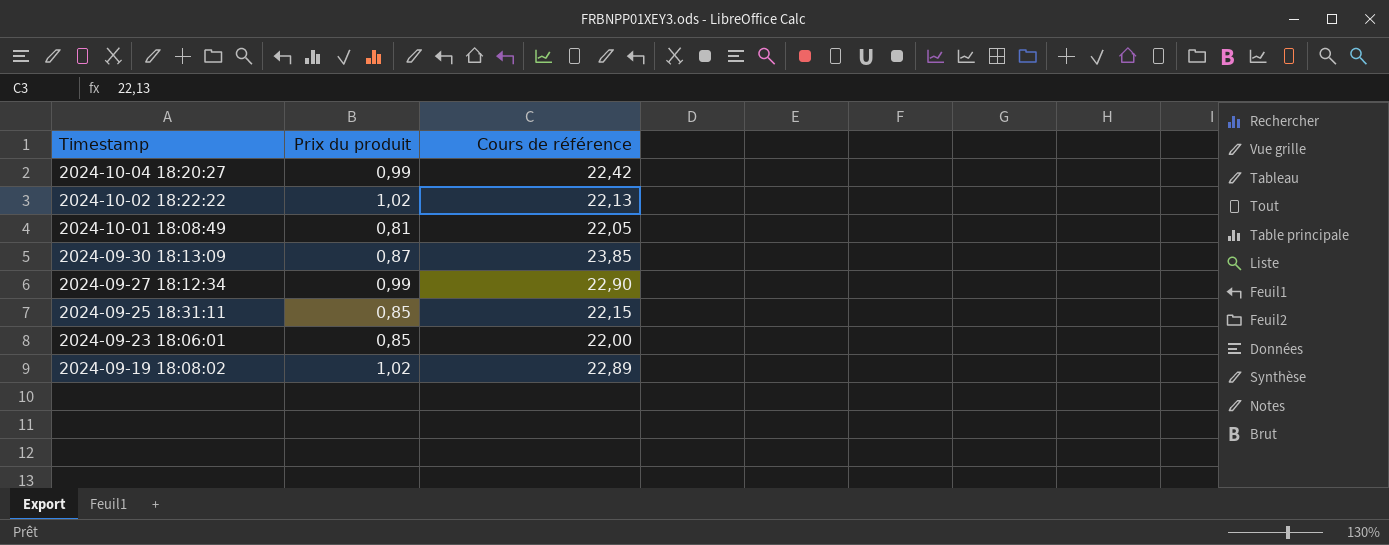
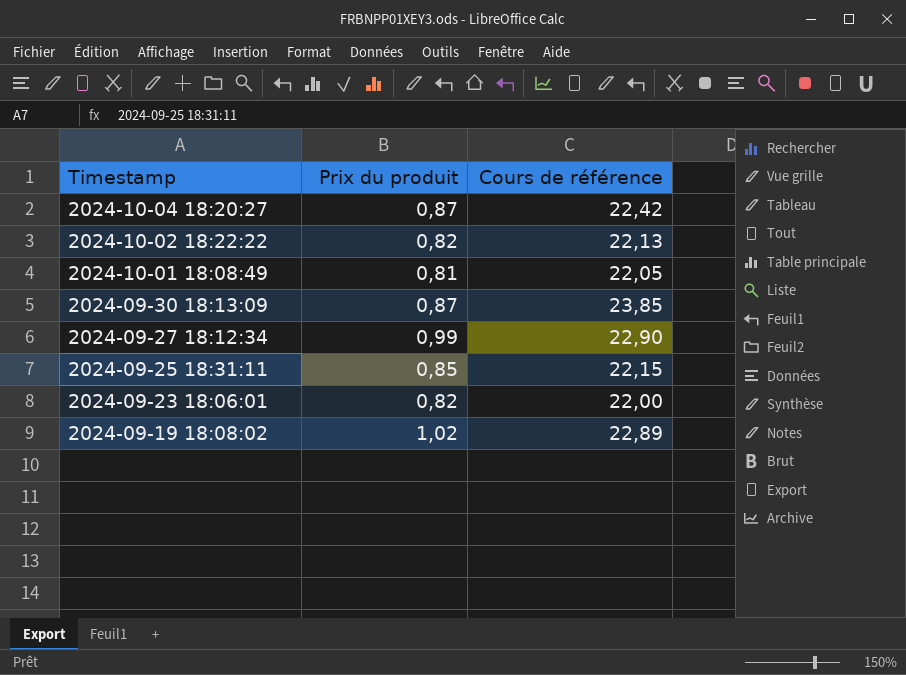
2024-10-04 18:20:27 | Prix du produit: 0,99 -> 0,87
2024-10-02 18:22:22 | Prix du produit: 1,02 -> 0,82
2024-09-23 18:06:01 | Prix du produit: 0,85 -> 0,82

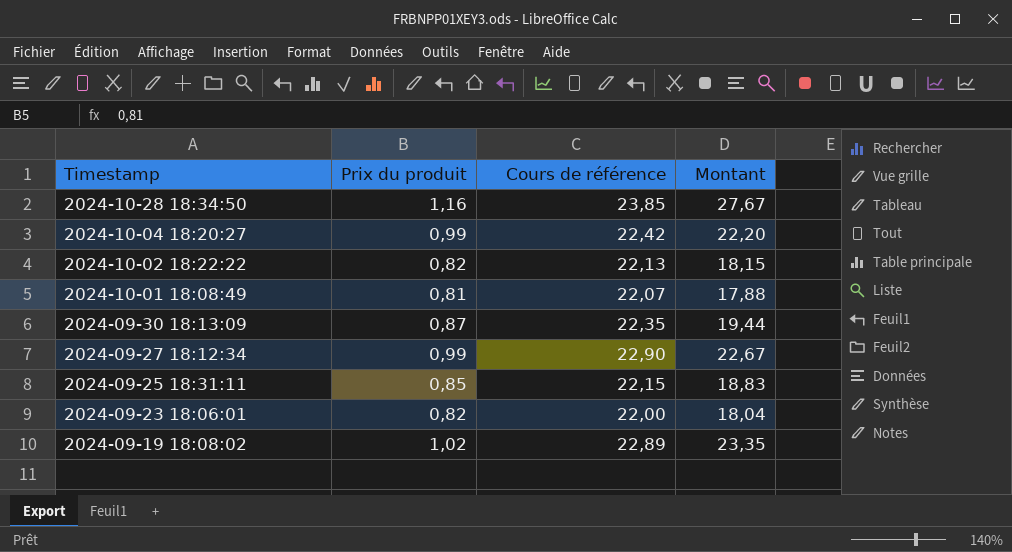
column Montant | formula: none -> [Prix du produit] * [Cours de référence]
row 2024-10-28 18:34:50: none -> 1,16 | 23,85 | 27,67
2024-10-04 18:20:27 | Prix du produit: 0,87 -> 0,99
2024-10-01 18:08:49 | Cours de référence: 22,05 -> 22,07
2024-09-30 18:13:09 | Cours de référence: 23,85 -> 22,35

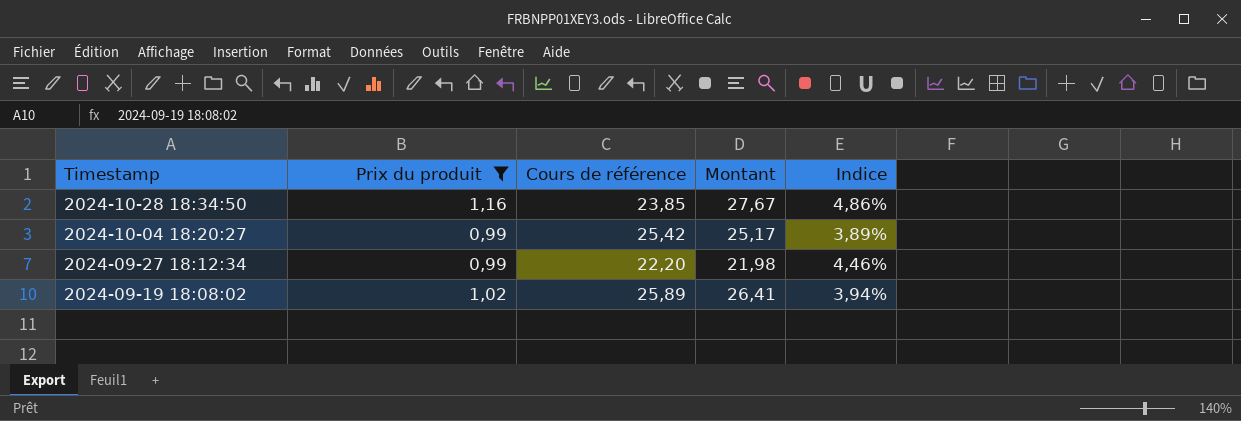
filter: none -> Prix du produit >= 0,99
column Indice | formula: none -> [Prix du produit] / [Cours de référence]
2024-10-04 18:20:27 | Cours de référence: 22,42 -> 25,42
2024-10-04 18:20:27 | Montant: 22,20 -> 25,17
2024-09-27 18:12:34 | Cours de référence: 22,90 -> 22,20
2024-09-27 18:12:34 | Montant: 22,67 -> 21,98
2024-09-19 18:08:02 | Cours de référence: 22,89 -> 25,89
2024-09-19 18:08:02 | Montant: 23,35 -> 26,41

